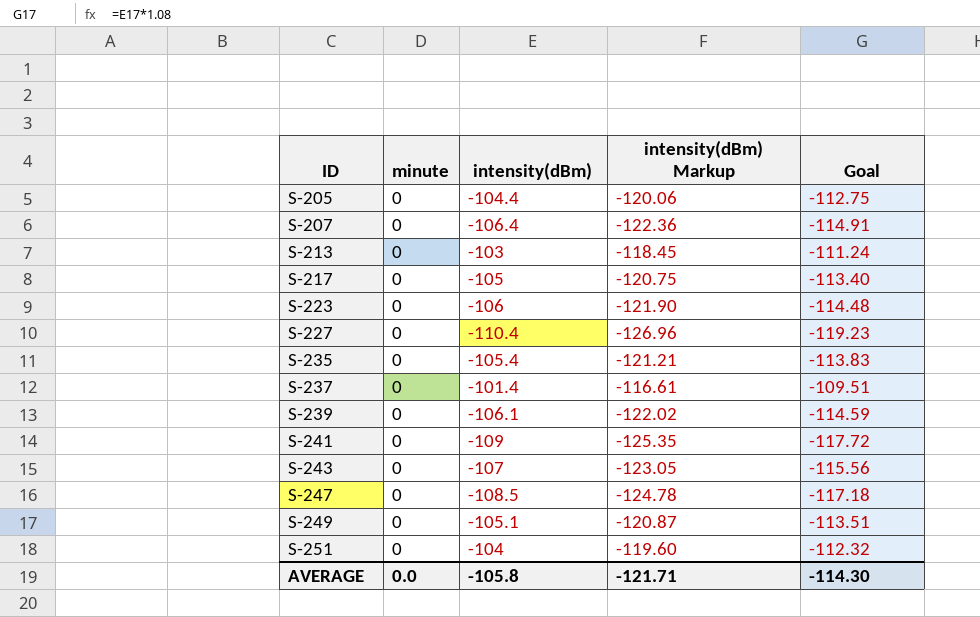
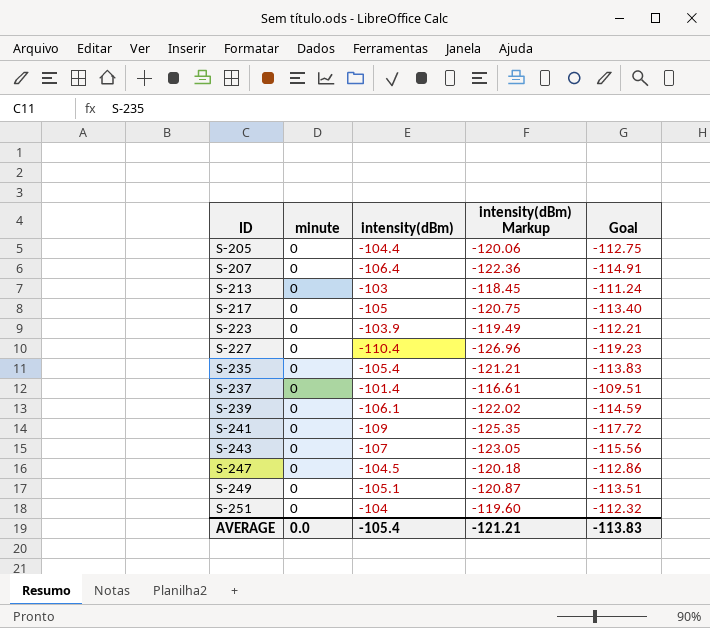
S-223 | intensity(dBm): -106 -> -103.9
S-223 | intensity(dBm) Markup: -121.90 -> -119.49
S-223 | Goal: -114.48 -> -112.21
S-247 | intensity(dBm): -108.5 -> -104.5
S-247 | intensity(dBm) Markup: -124.78 -> -120.18
S-247 | Goal: -117.18 -> -112.86
AVERAGE | intensity(dBm): -105.8 -> -105.4
AVERAGE | intensity(dBm) Markup: -121.71 -> -121.21
AVERAGE | Goal: -114.30 -> -113.83

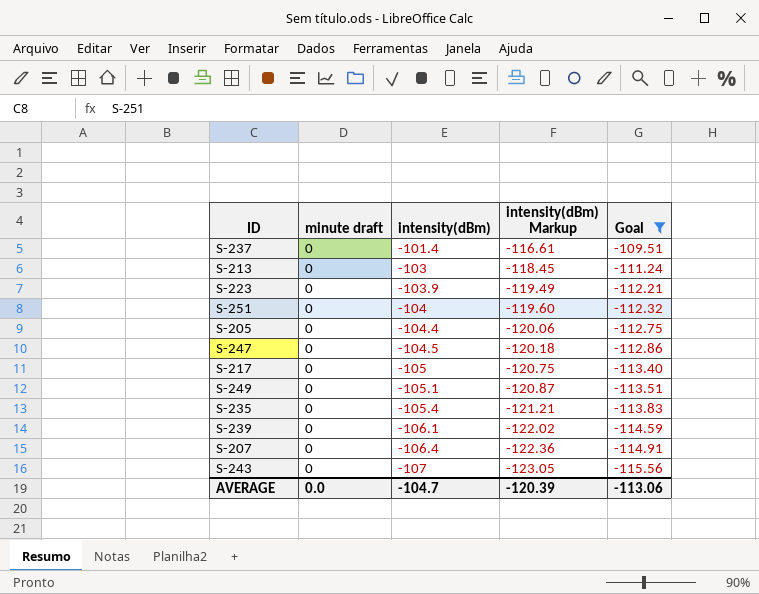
filter: none -> Goal >= -115.56
row order: ID ascending -> intensity(dBm) descending
column name: minute -> minute draft
AVERAGE | intensity(dBm): -105.4 -> -104.7
AVERAGE | intensity(dBm) Markup: -121.21 -> -120.39
AVERAGE | Goal: -113.83 -> -113.06

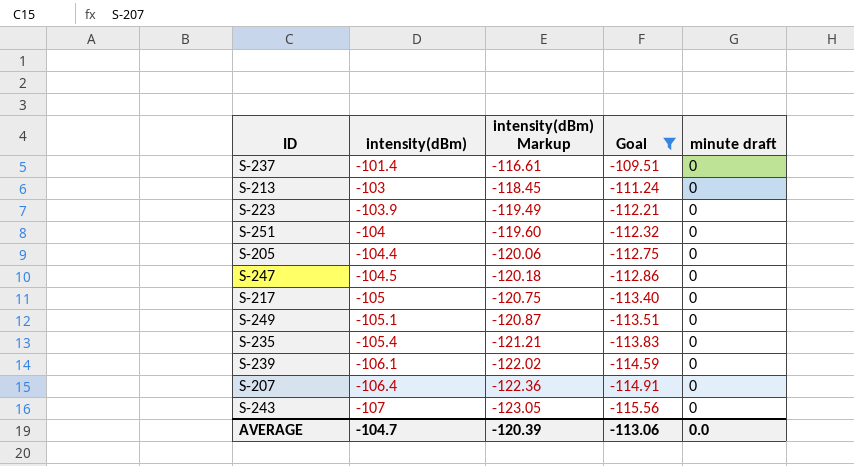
column minute draft | position: 2 -> 5

